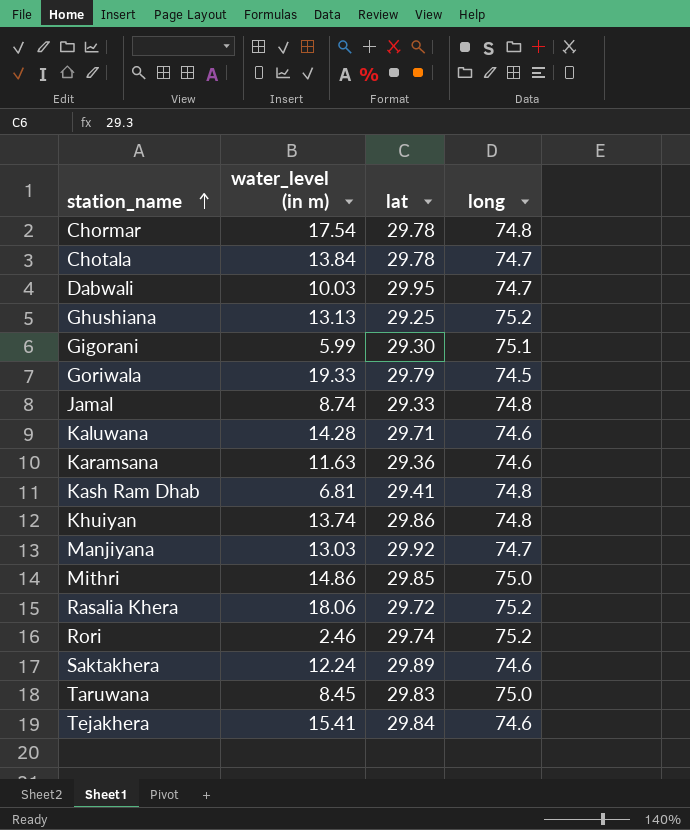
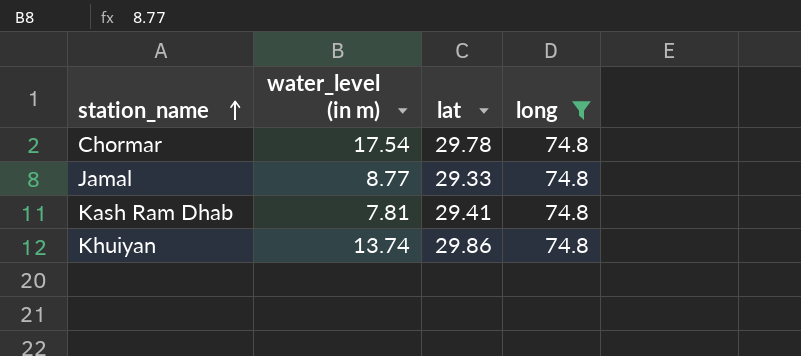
filter: none -> long = 74.8
Jamal | water_level (in m): 8.74 -> 8.77
Kash Ram Dhab | water_level (in m): 6.81 -> 7.81

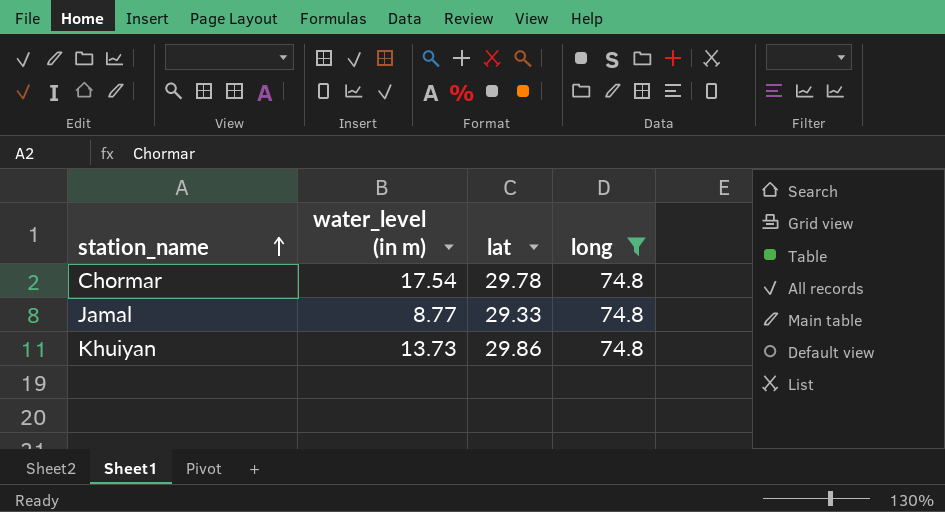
row Kash Ram Dhab: 7.81 | 29.41 | 74.8 -> none
Khuiyan | water_level (in m): 13.74 -> 13.73

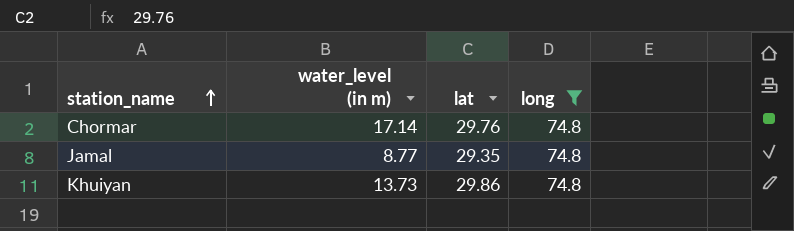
Chormar | water_level (in m): 17.54 -> 17.14
Chormar | lat: 29.78 -> 29.76
Jamal | lat: 29.33 -> 29.35

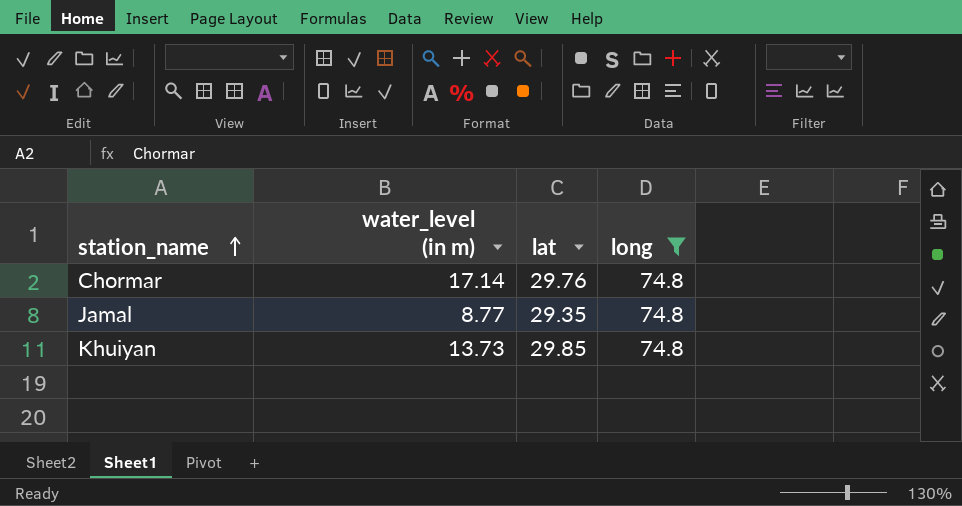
Khuiyan | lat: 29.86 -> 29.85

